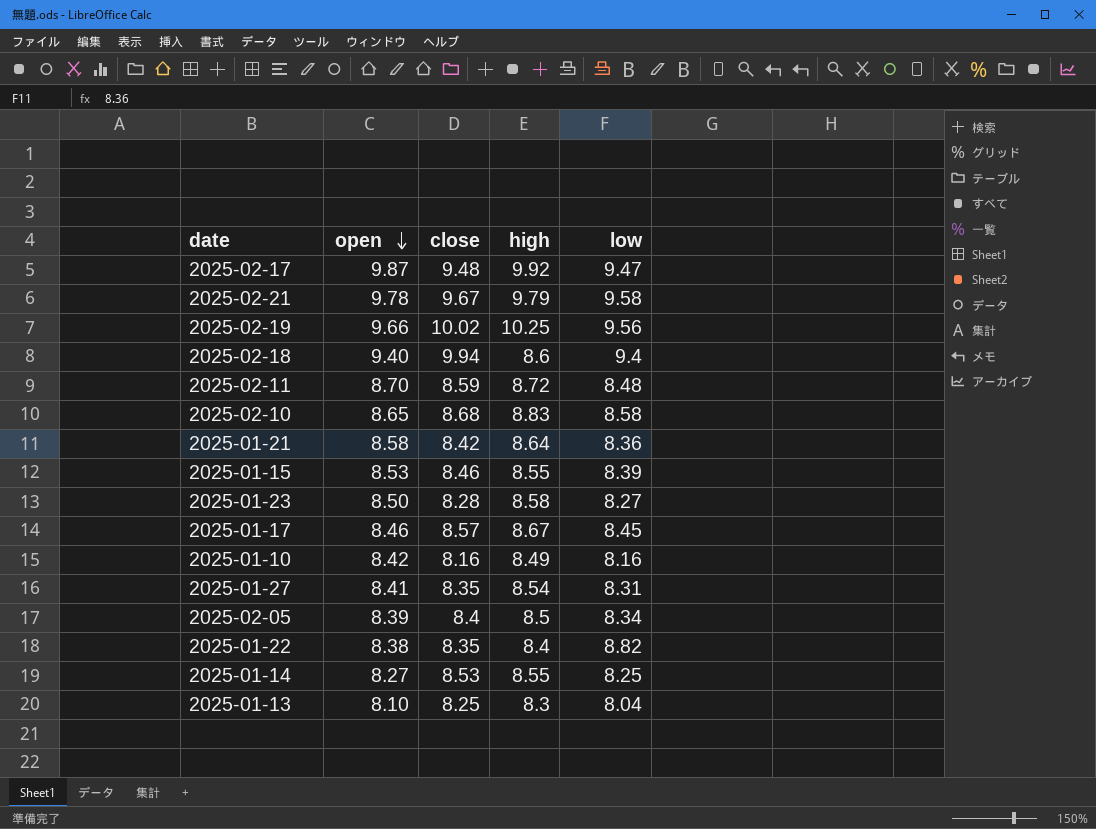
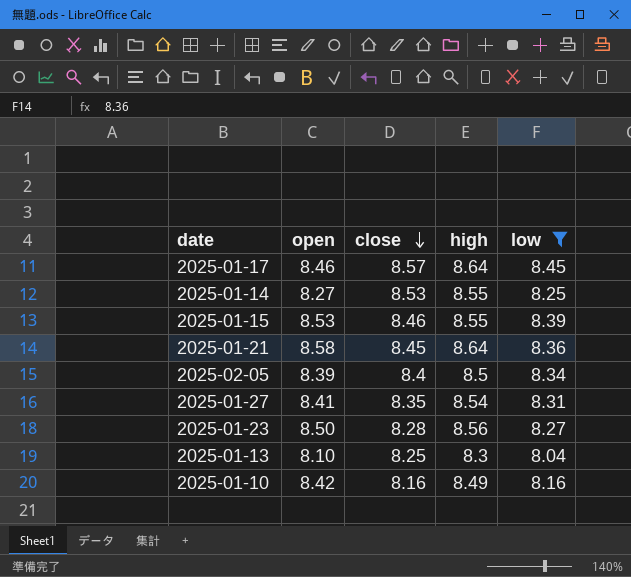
filter: none -> low <= 8.45
row order: open descending -> close descending
2025-01-17 | high: 8.67 -> 8.64
2025-01-21 | close: 8.42 -> 8.45
2025-01-23 | high: 8.58 -> 8.56

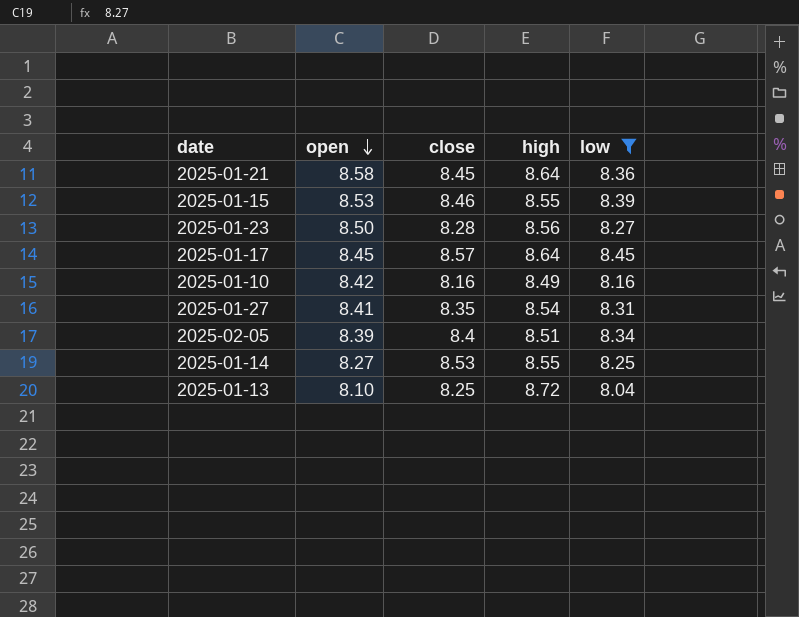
row order: close descending -> open descending
2025-01-17 | open: 8.46 -> 8.45
2025-02-05 | high: 8.5 -> 8.51
2025-01-13 | high: 8.3 -> 8.72

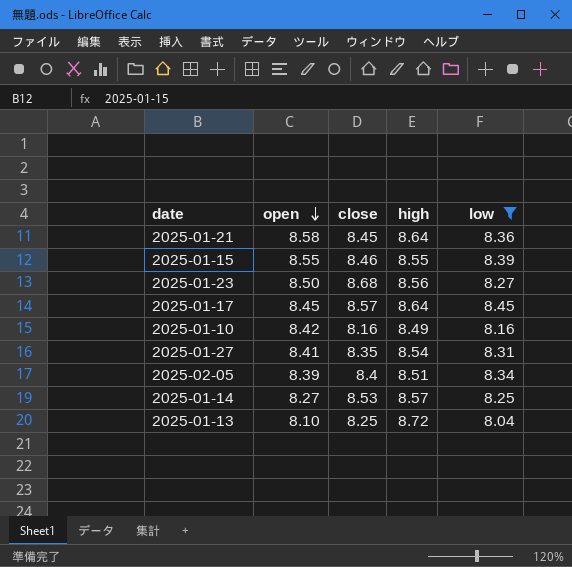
2025-01-15 | open: 8.53 -> 8.55
2025-01-23 | close: 8.28 -> 8.68
2025-01-14 | high: 8.55 -> 8.57

